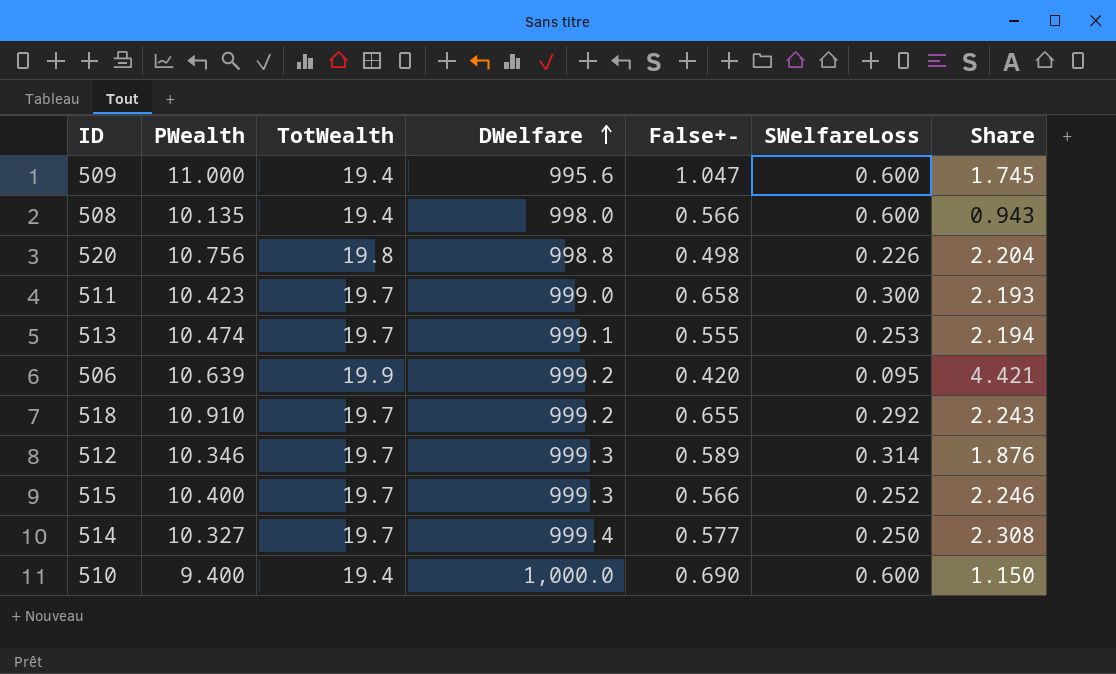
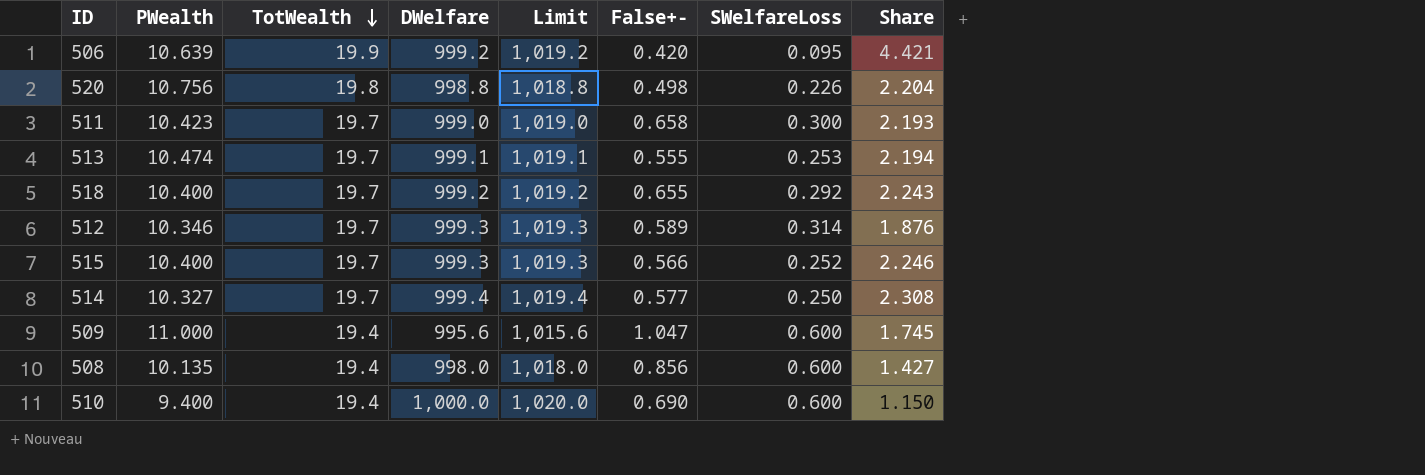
row order: DWelfare ascending -> TotWealth descending
column Limit | formula: none -> [DWelfare] + 20
518 | PWealth: 10.910 -> 10.400
508 | False+-: 0.566 -> 0.856
508 | Share: 0.943 -> 1.427

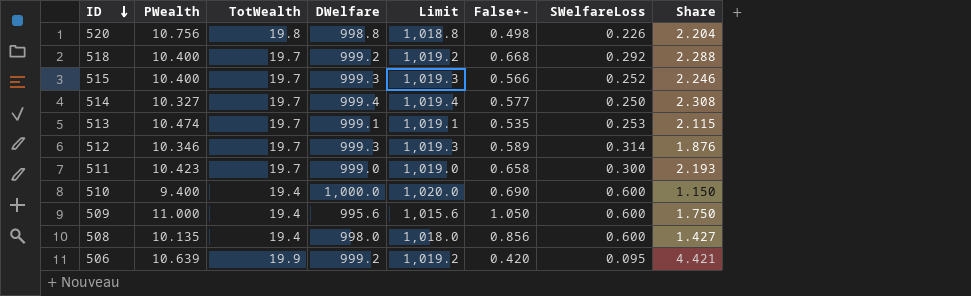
row order: TotWealth descending -> ID descending
518 | False+-: 0.655 -> 0.668
518 | Share: 2.243 -> 2.288
513 | False+-: 0.555 -> 0.535
513 | Share: 2.194 -> 2.115
509 | False+-: 1.047 -> 1.050
509 | Share: 1.745 -> 1.750

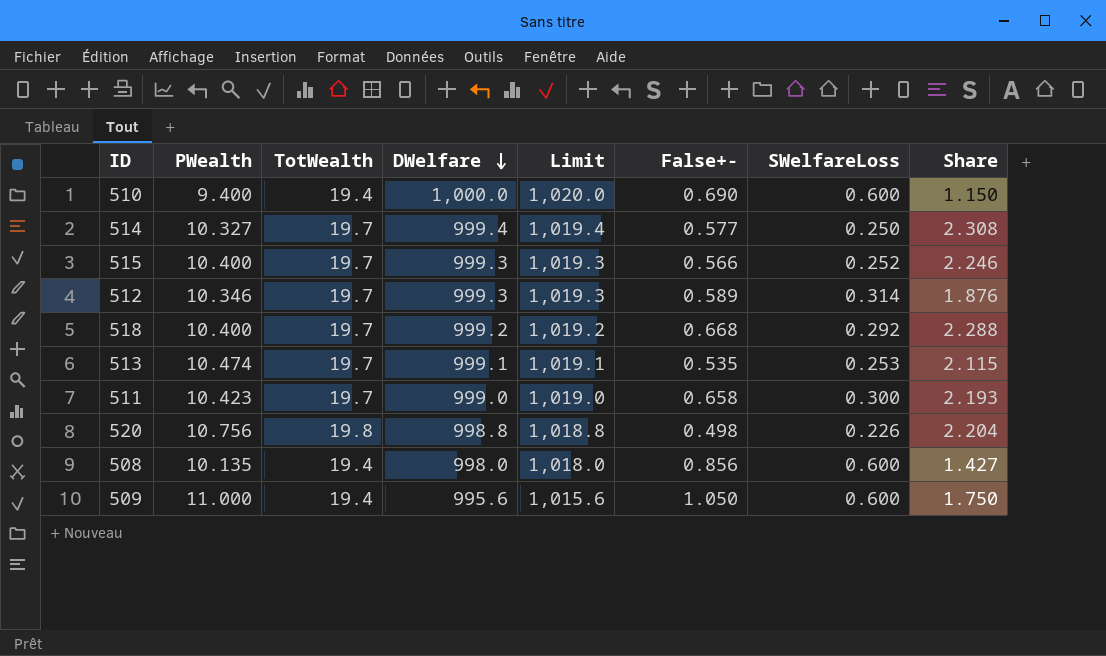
row order: ID descending -> DWelfare descending
row 506: 10.639 | 19.9 | 999.2 | 1,019.2 | 0.420 | 0.095 | 4.421 -> none

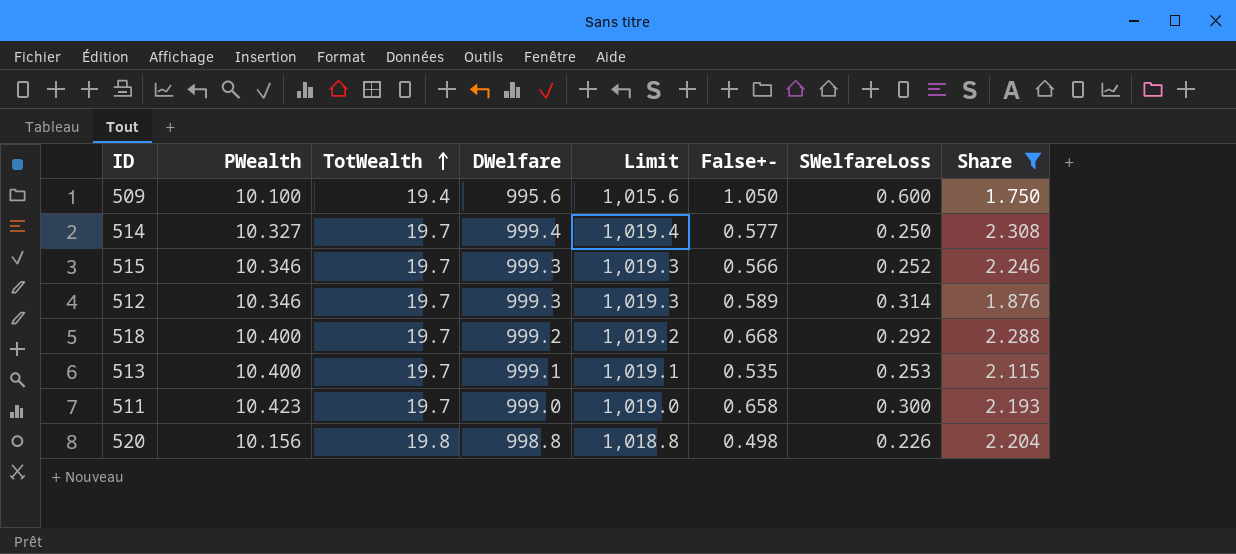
filter: none -> Share >= 1.750
row order: DWelfare descending -> TotWealth ascending
509 | PWealth: 11.000 -> 10.100
515 | PWealth: 10.400 -> 10.346
513 | PWealth: 10.474 -> 10.400
520 | PWealth: 10.756 -> 10.156

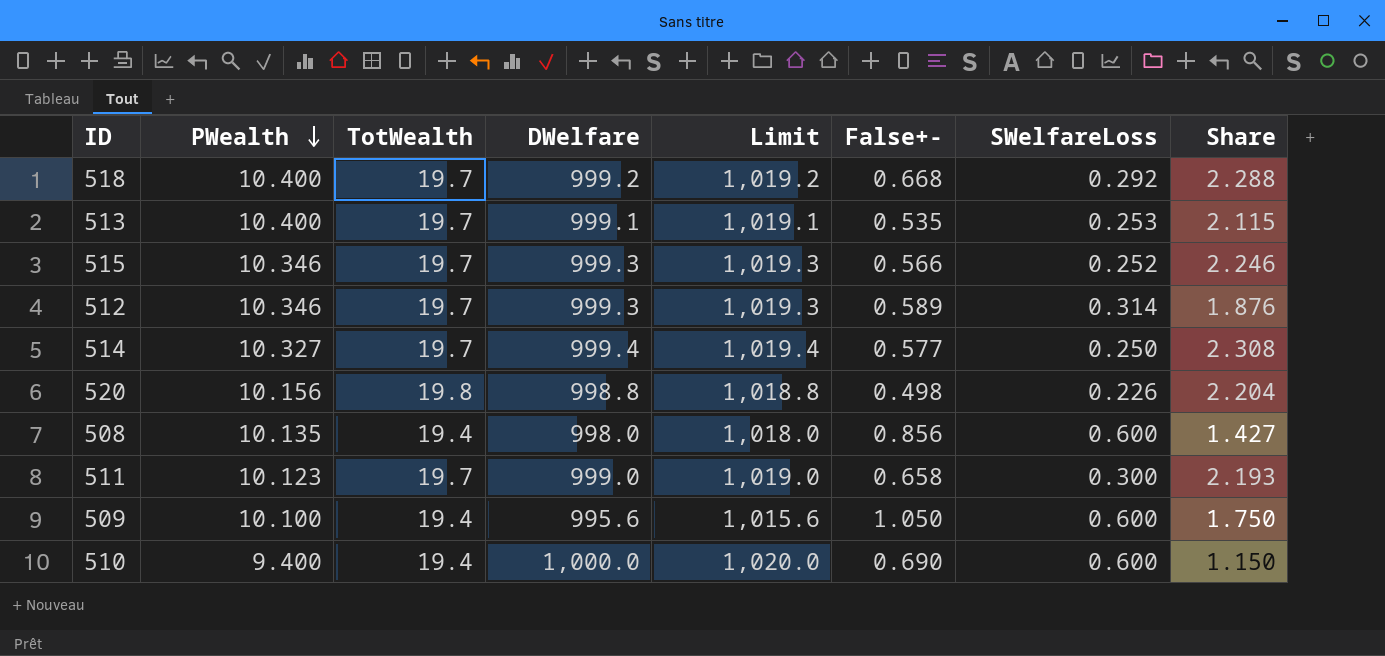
filter: Share >= 1.750 -> none
row order: TotWealth ascending -> PWealth descending
511 | PWealth: 10.423 -> 10.123

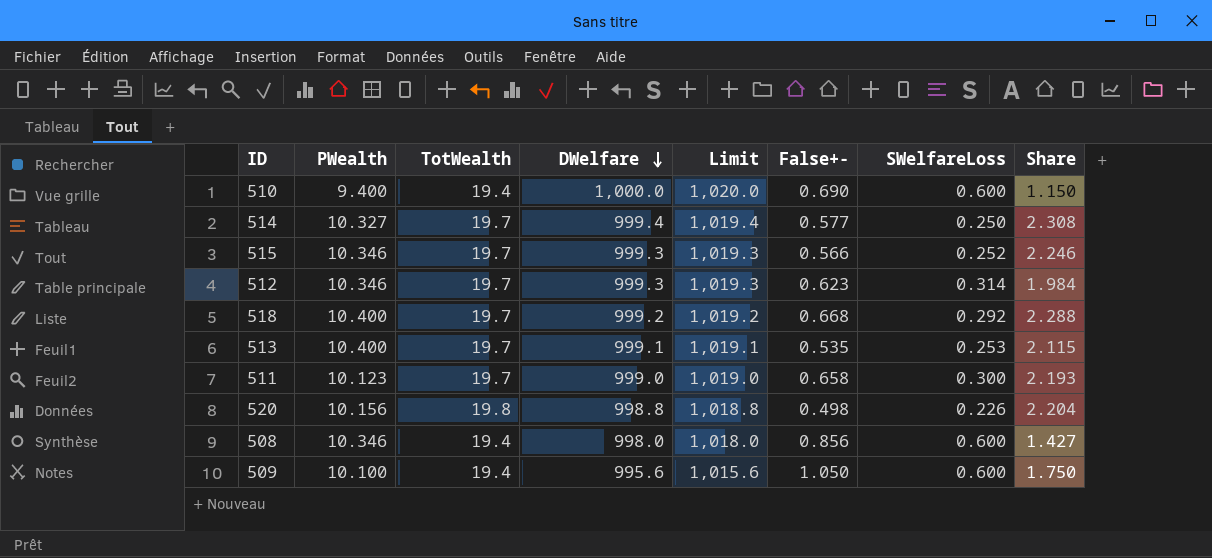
row order: PWealth descending -> DWelfare descending
512 | False+-: 0.589 -> 0.623
512 | Share: 1.876 -> 1.984
508 | PWealth: 10.135 -> 10.346

